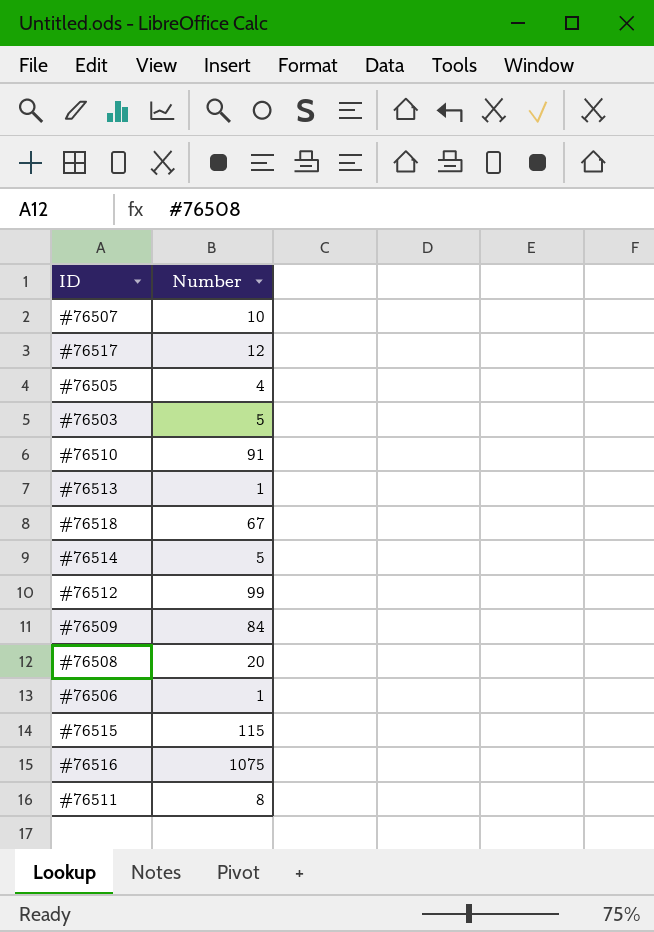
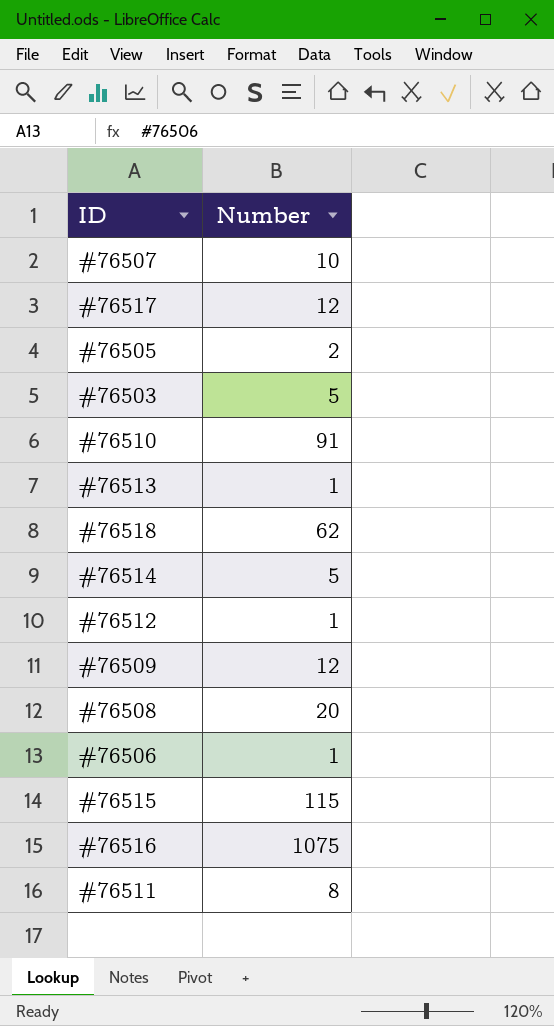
#76505 | Number: 4 -> 2
#76518 | Number: 67 -> 62
#76512 | Number: 99 -> 1
#76509 | Number: 84 -> 12

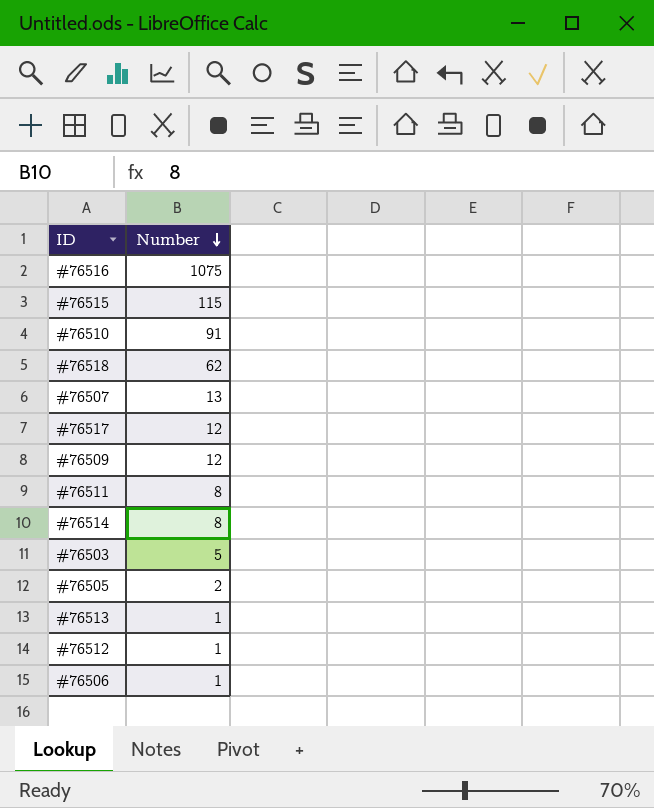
row order: none -> Number descending
row #76508: 20 -> none
#76507 | Number: 10 -> 13
#76514 | Number: 5 -> 8

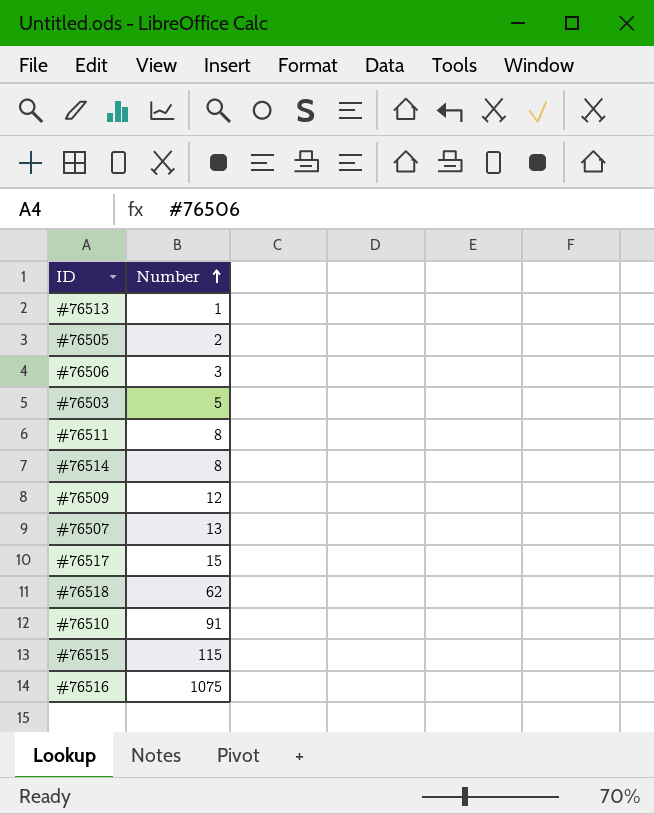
row order: Number descending -> Number ascending
row #76512: 1 -> none
#76506 | Number: 1 -> 3
#76517 | Number: 12 -> 15

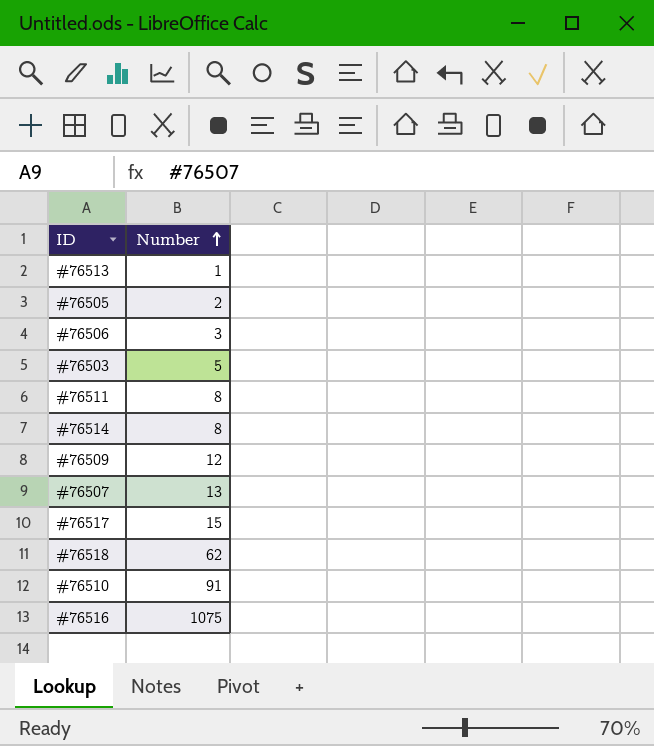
row #76515: 115 -> none

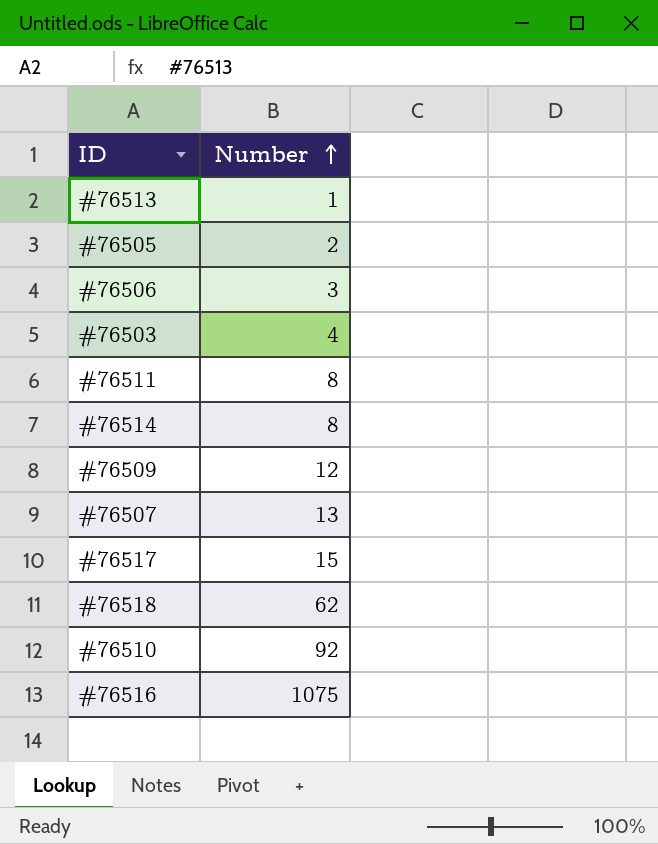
#76503 | Number: 5 -> 4
#76510 | Number: 91 -> 92

